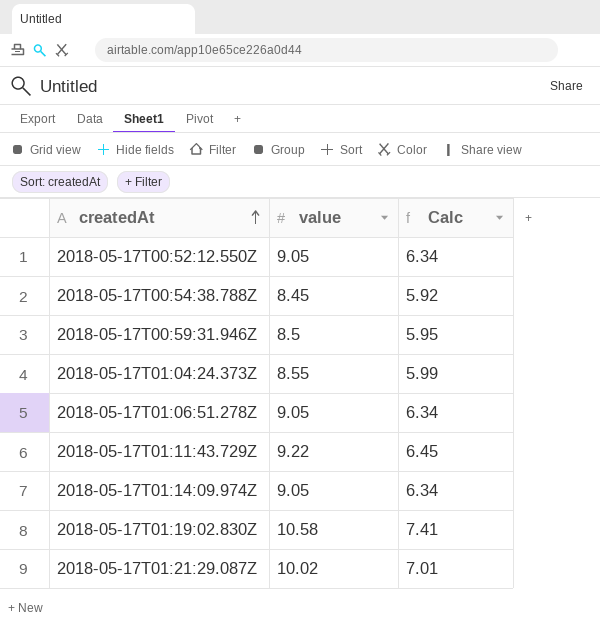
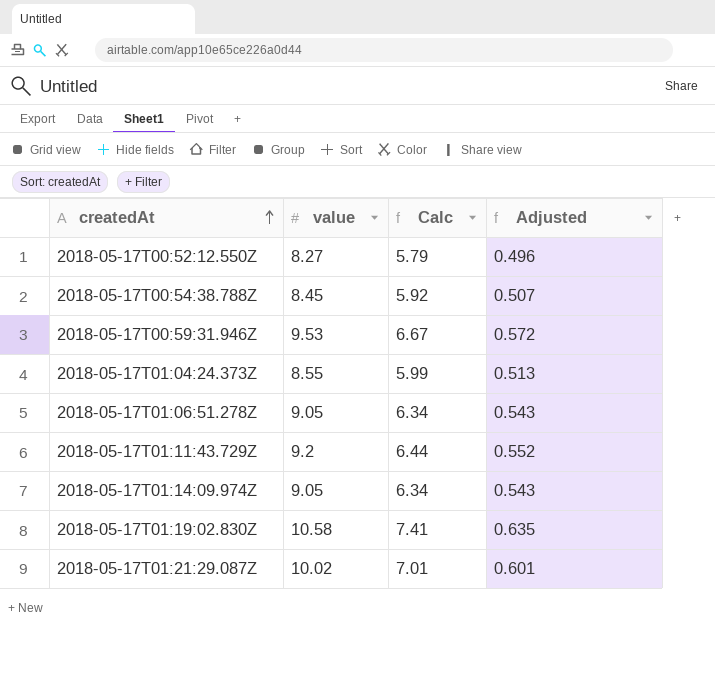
column Adjusted | formula: none -> [value] * 0.06
2018-05-17T00:52:12.550Z | value: 9.05 -> 8.27
2018-05-17T00:52:12.550Z | Calc: 6.34 -> 5.79
2018-05-17T00:59:31.946Z | value: 8.5 -> 9.53
2018-05-17T00:59:31.946Z | Calc: 5.95 -> 6.67
2018-05-17T01:11:43.729Z | value: 9.22 -> 9.2
2018-05-17T01:11:43.729Z | Calc: 6.45 -> 6.44

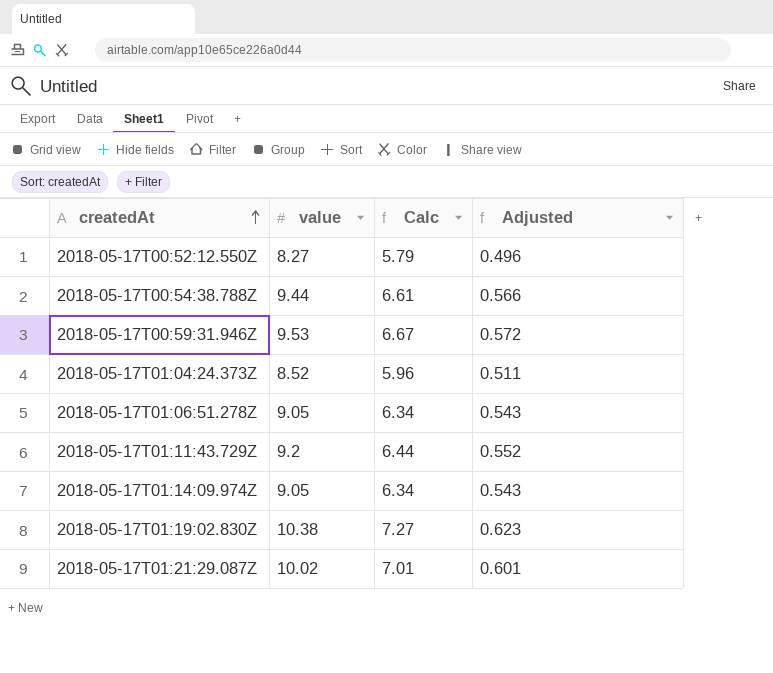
2018-05-17T00:54:38.788Z | value: 8.45 -> 9.44
2018-05-17T00:54:38.788Z | Calc: 5.92 -> 6.61
2018-05-17T00:54:38.788Z | Adjusted: 0.507 -> 0.566
2018-05-17T01:04:24.373Z | value: 8.55 -> 8.52
2018-05-17T01:04:24.373Z | Calc: 5.99 -> 5.96
2018-05-17T01:04:24.373Z | Adjusted: 0.513 -> 0.511
2018-05-17T01:19:02.830Z | value: 10.58 -> 10.38
2018-05-17T01:19:02.830Z | Calc: 7.41 -> 7.27
2018-05-17T01:19:02.830Z | Adjusted: 0.635 -> 0.623

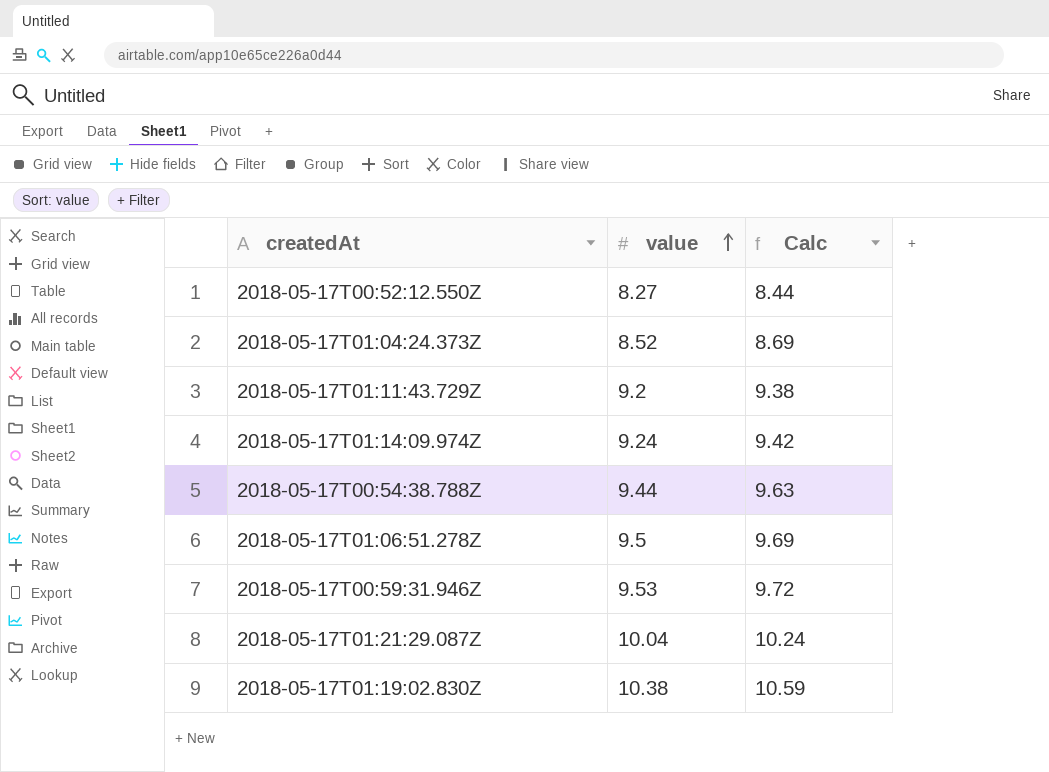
row order: createdAt ascending -> value ascending
column Adjusted | formula: [value] * 0.06 -> none
column Calc | formula: [value] * 0.7 -> [value] * 1.02
2018-05-17T01:14:09.974Z | value: 9.05 -> 9.24
2018-05-17T01:06:51.278Z | value: 9.05 -> 9.5
2018-05-17T01:21:29.087Z | value: 10.02 -> 10.04

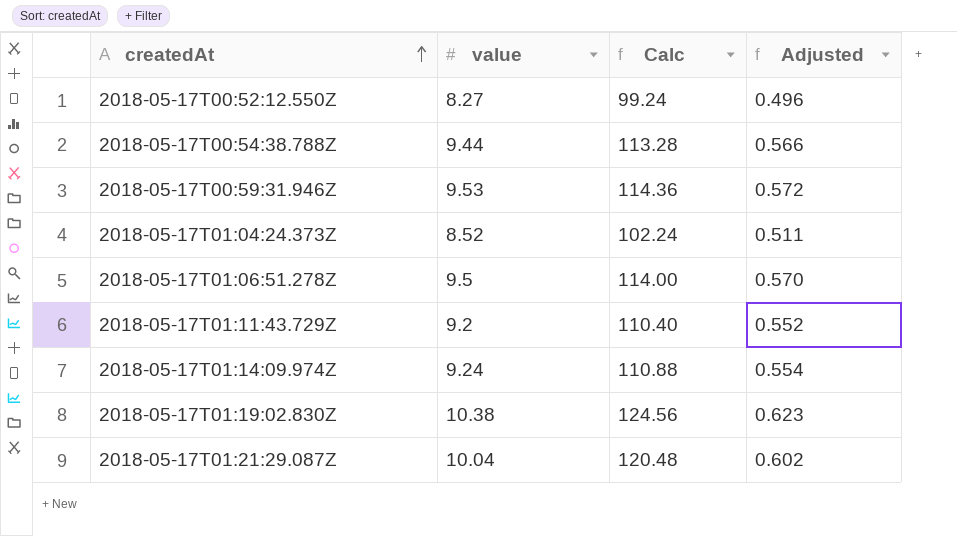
row order: value ascending -> createdAt ascending
column Calc | formula: [value] * 1.02 -> [value] * 12
column Adjusted | formula: none -> [value] * 0.06

